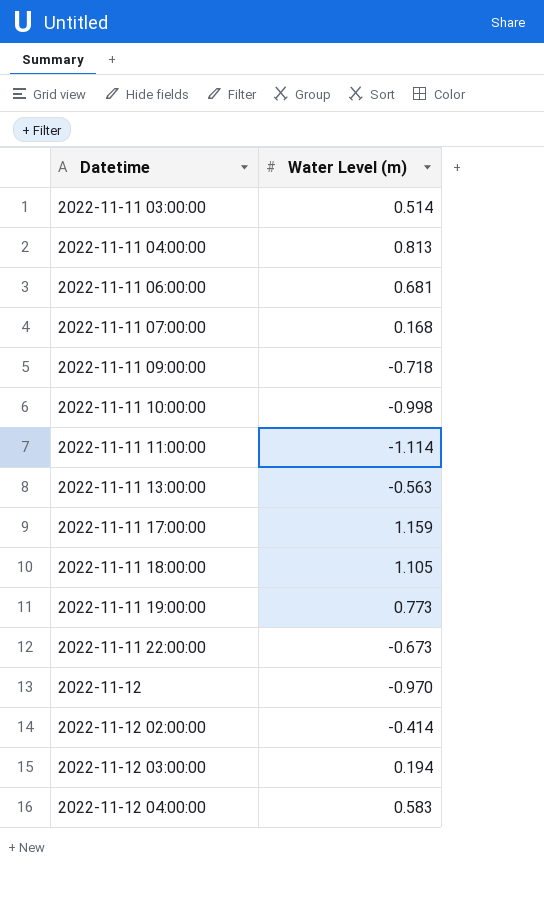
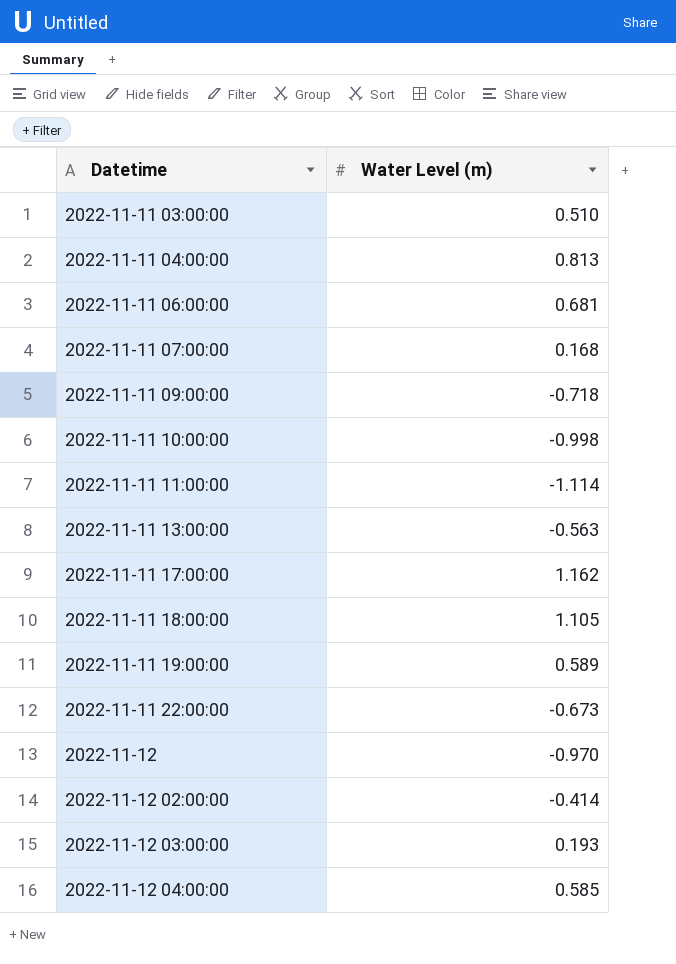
2022-11-11 03:00:00 | Water Level (m): 0.514 -> 0.510
2022-11-11 17:00:00 | Water Level (m): 1.159 -> 1.162
2022-11-11 19:00:00 | Water Level (m): 0.773 -> 0.589
2022-11-12 03:00:00 | Water Level (m): 0.194 -> 0.193
2022-11-12 04:00:00 | Water Level (m): 0.583 -> 0.585

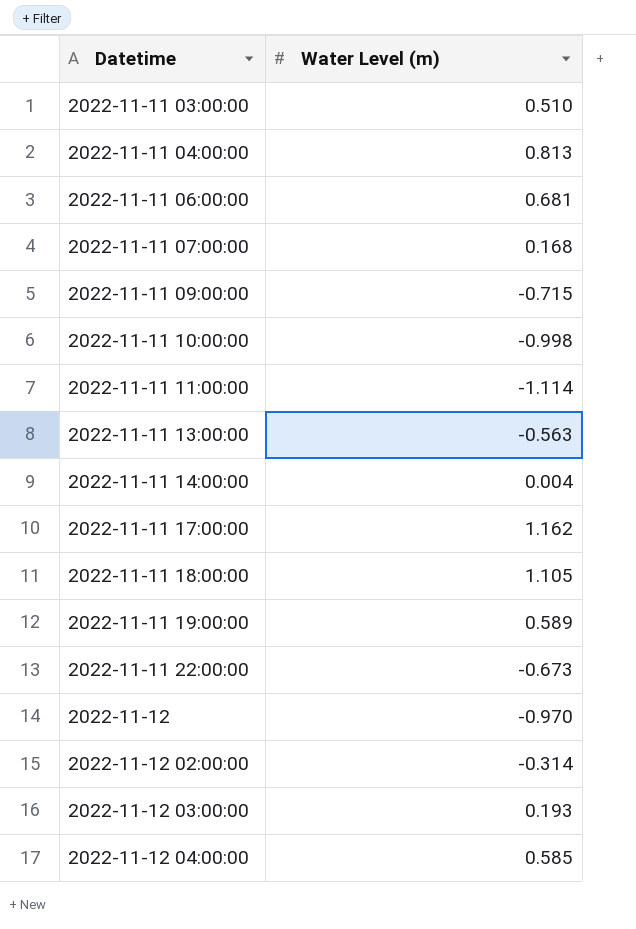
2022-11-11 09:00:00 | Water Level (m): -0.718 -> -0.715
row 2022-11-11 14:00:00: none -> 0.004
2022-11-12 02:00:00 | Water Level (m): -0.414 -> -0.314

